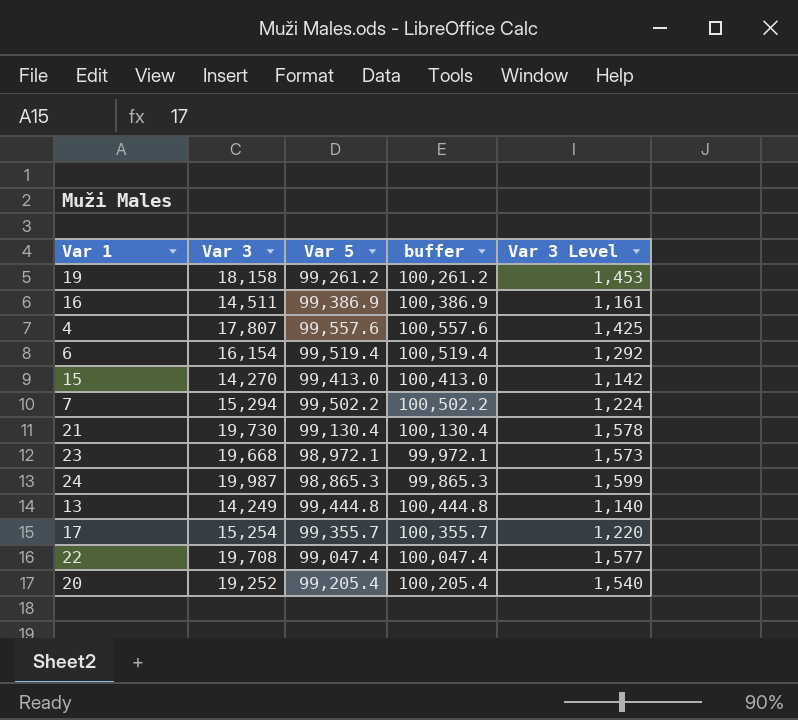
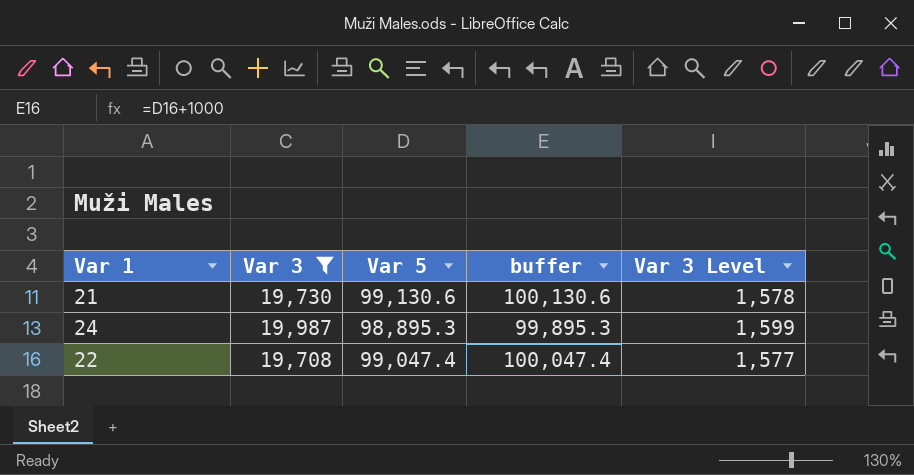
filter: none -> Var 3 >= 19,708
21 | Var 5: 99,130.4 -> 99,130.6
21 | buffer: 100,130.4 -> 100,130.6
24 | Var 5: 98,865.3 -> 98,895.3
24 | buffer: 99,865.3 -> 99,895.3

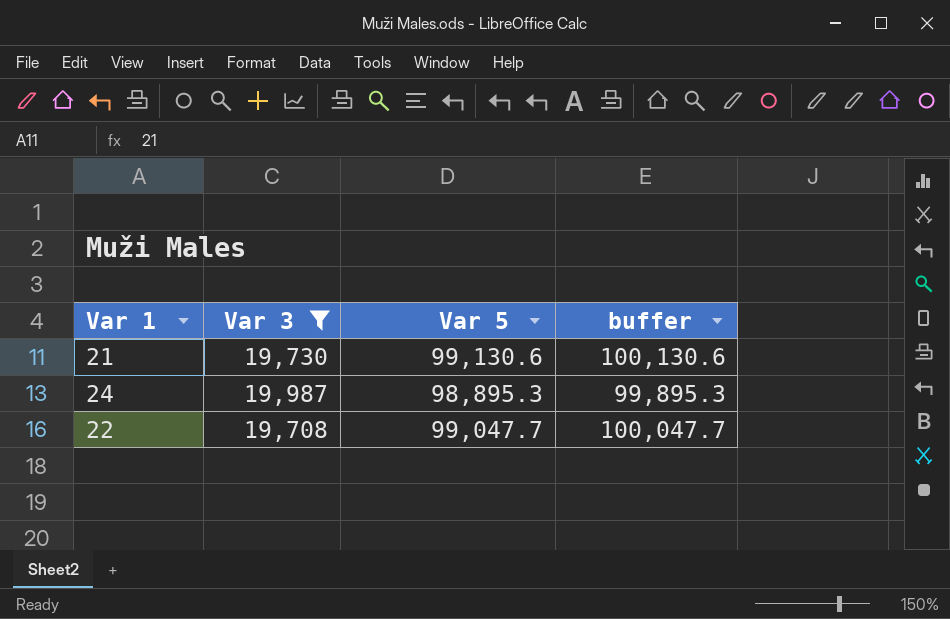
column Var 3 Level | formula: [Var 3] * 0.08 -> none
22 | Var 5: 99,047.4 -> 99,047.7
22 | buffer: 100,047.4 -> 100,047.7

